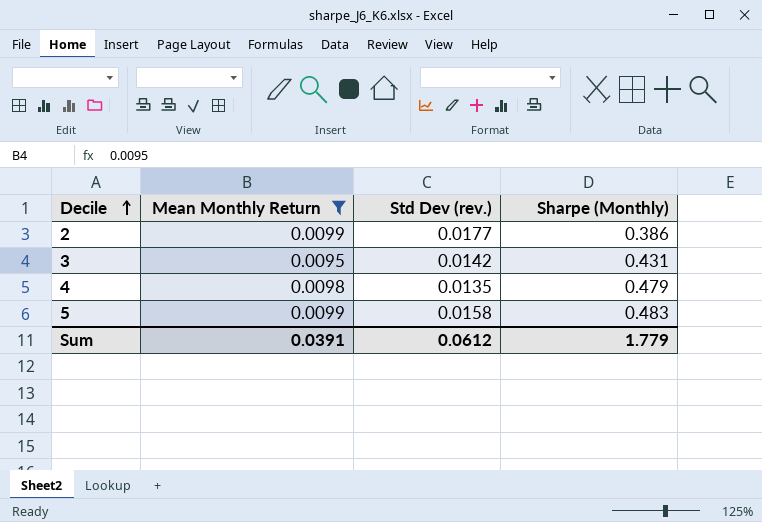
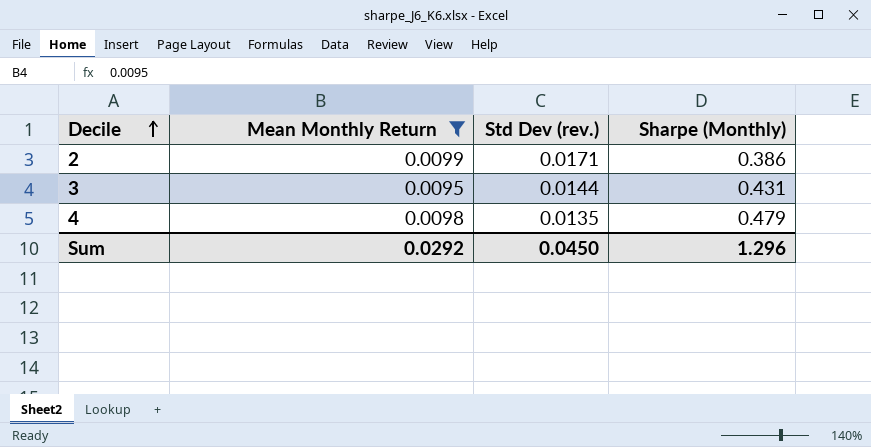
row 5: 0.0099 | 0.0158 | 0.483 -> none
2 | Std Dev (rev.): 0.0177 -> 0.0171
3 | Std Dev (rev.): 0.0142 -> 0.0144
Sum | Mean Monthly Return: 0.0391 -> 0.0292
Sum | Std Dev (rev.): 0.0612 -> 0.0450
Sum | Sharpe (Monthly): 1.779 -> 1.296

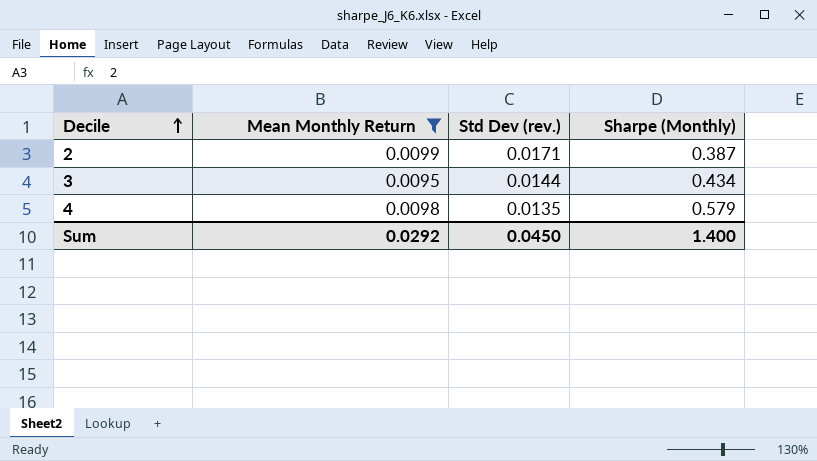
2 | Sharpe (Monthly): 0.386 -> 0.387
3 | Sharpe (Monthly): 0.431 -> 0.434
4 | Sharpe (Monthly): 0.479 -> 0.579
Sum | Sharpe (Monthly): 1.296 -> 1.400

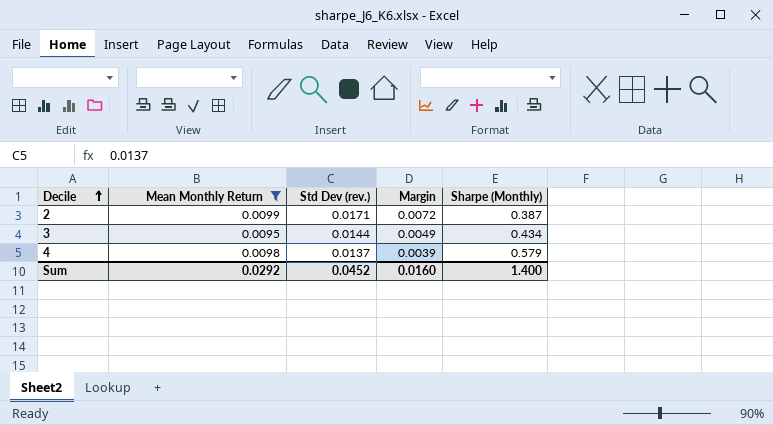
column Margin | formula: none -> [Std Dev (rev.)] - [Mean Monthly Return]
4 | Std Dev (rev.): 0.0135 -> 0.0137
Sum | Std Dev (rev.): 0.0450 -> 0.0452

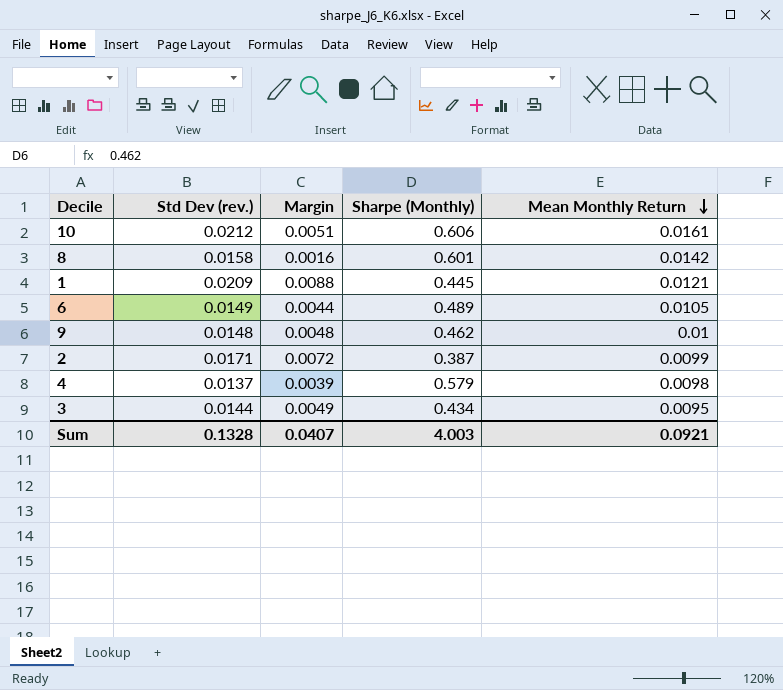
filter: Mean Monthly Return <= 0.0099 -> none
row order: Decile ascending -> Mean Monthly Return descending
column Mean Monthly Return | position: 2 -> 5
Sum | Std Dev (rev.): 0.0452 -> 0.1328
Sum | Margin: 0.0160 -> 0.0407
Sum | Sharpe (Monthly): 1.400 -> 4.003
Sum | Mean Monthly Return: 0.0292 -> 0.0921

